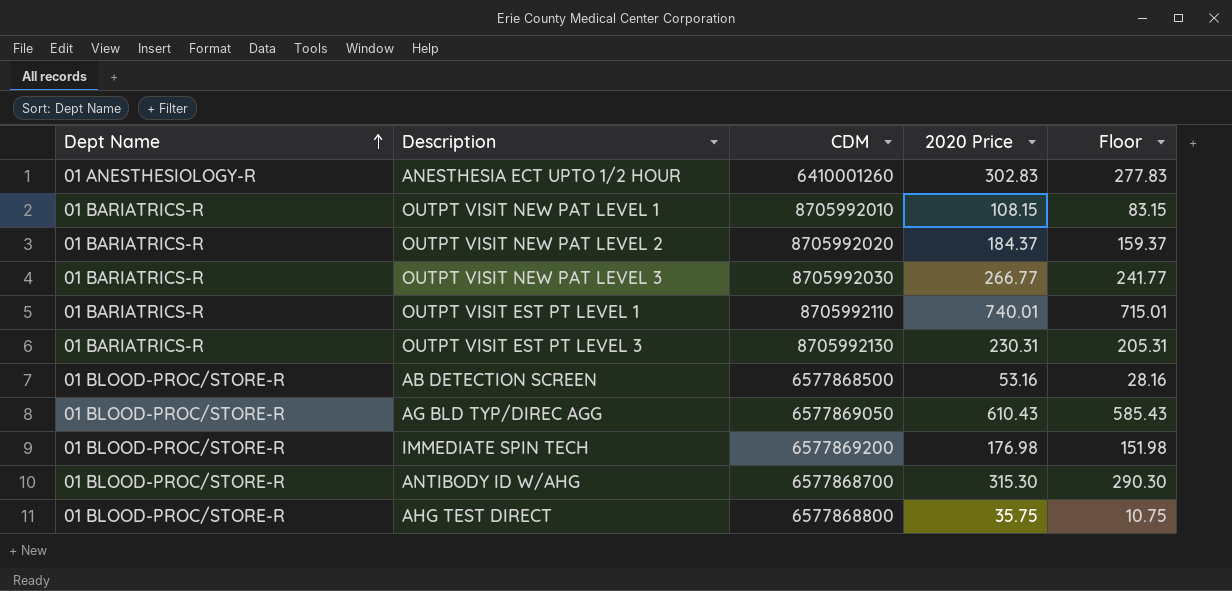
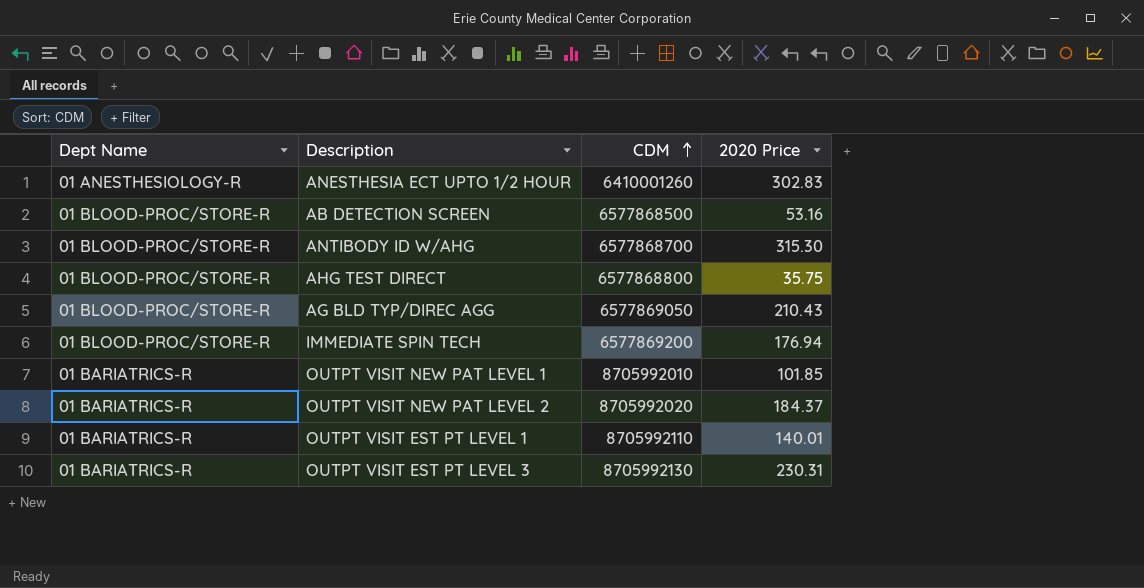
row order: Dept Name ascending -> CDM ascending
column Floor | formula: [2020 Price] - 25 -> none
row OUTPT VISIT NEW PAT LEVEL 3: 01 BARIATRICS-R | 8705992030 | 266.77 | 241.77 -> none
AG BLD TYP/DIREC AGG | 2020 Price: 610.43 -> 210.43
IMMEDIATE SPIN TECH | 2020 Price: 176.98 -> 176.94
OUTPT VISIT NEW PAT LEVEL 1 | 2020 Price: 108.15 -> 101.85
OUTPT VISIT EST PT LEVEL 1 | 2020 Price: 740.01 -> 140.01

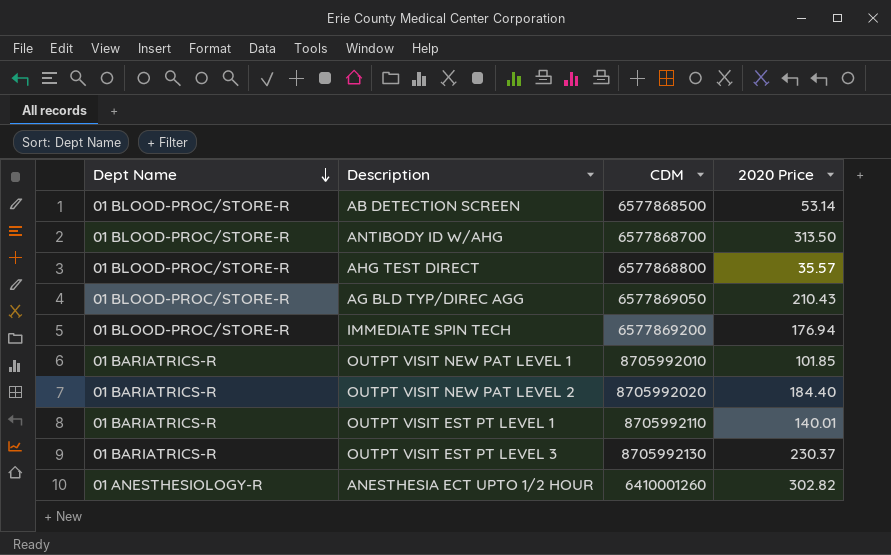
row order: CDM ascending -> Dept Name descending
AB DETECTION SCREEN | 2020 Price: 53.16 -> 53.14
ANTIBODY ID W/AHG | 2020 Price: 315.30 -> 313.50
AHG TEST DIRECT | 2020 Price: 35.75 -> 35.57
OUTPT VISIT NEW PAT LEVEL 2 | 2020 Price: 184.37 -> 184.40
OUTPT VISIT EST PT LEVEL 3 | 2020 Price: 230.31 -> 230.37
ANESTHESIA ECT UPTO 1/2 HOUR | 2020 Price: 302.83 -> 302.82

